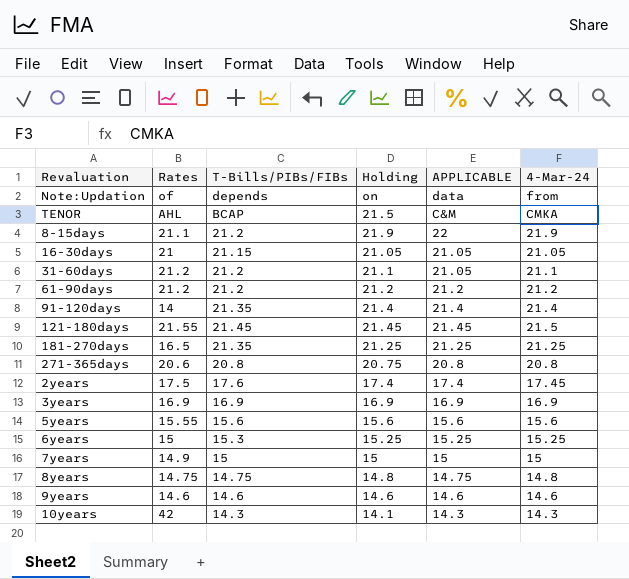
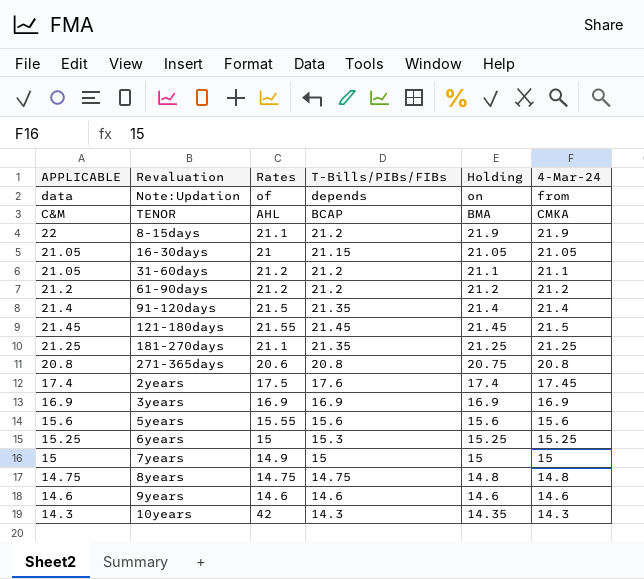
column APPLICABLE | position: 5 -> 1
TENOR | Holding: 21.5 -> BMA
91-120days | Rates: 14 -> 21.5
181-270days | Rates: 16.5 -> 21.1
10years | Holding: 14.1 -> 14.35

